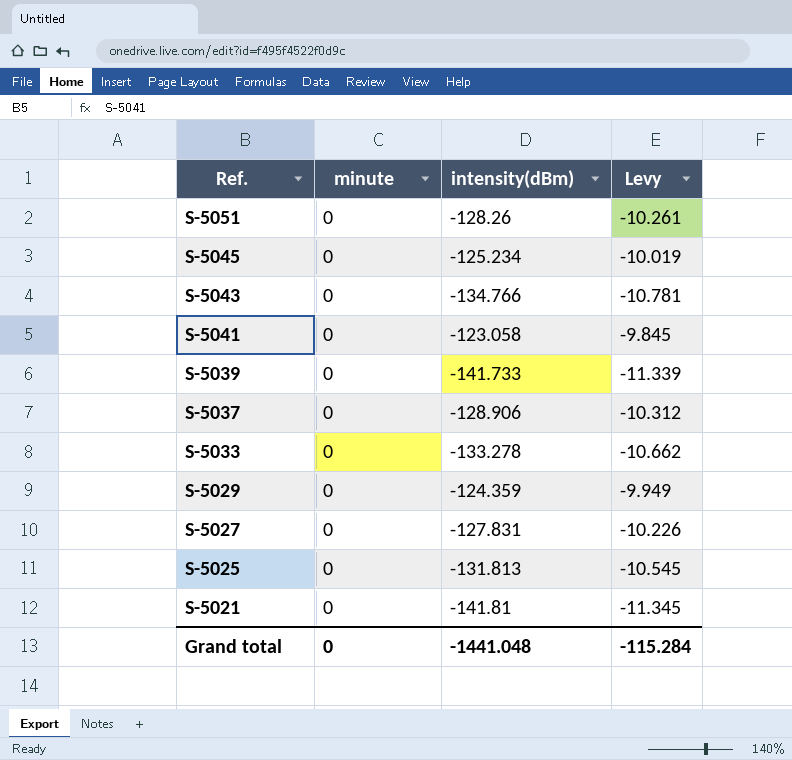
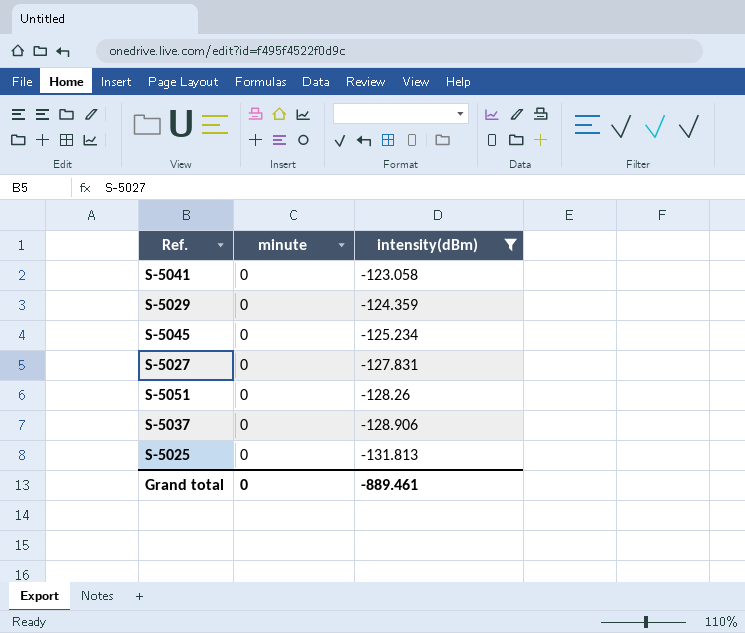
filter: none -> intensity(dBm) >= -131.813
row order: Ref. descending -> intensity(dBm) descending
column Levy | formula: [intensity(dBm)] * 0.08 -> none
Grand total | intensity(dBm): -1441.048 -> -889.461

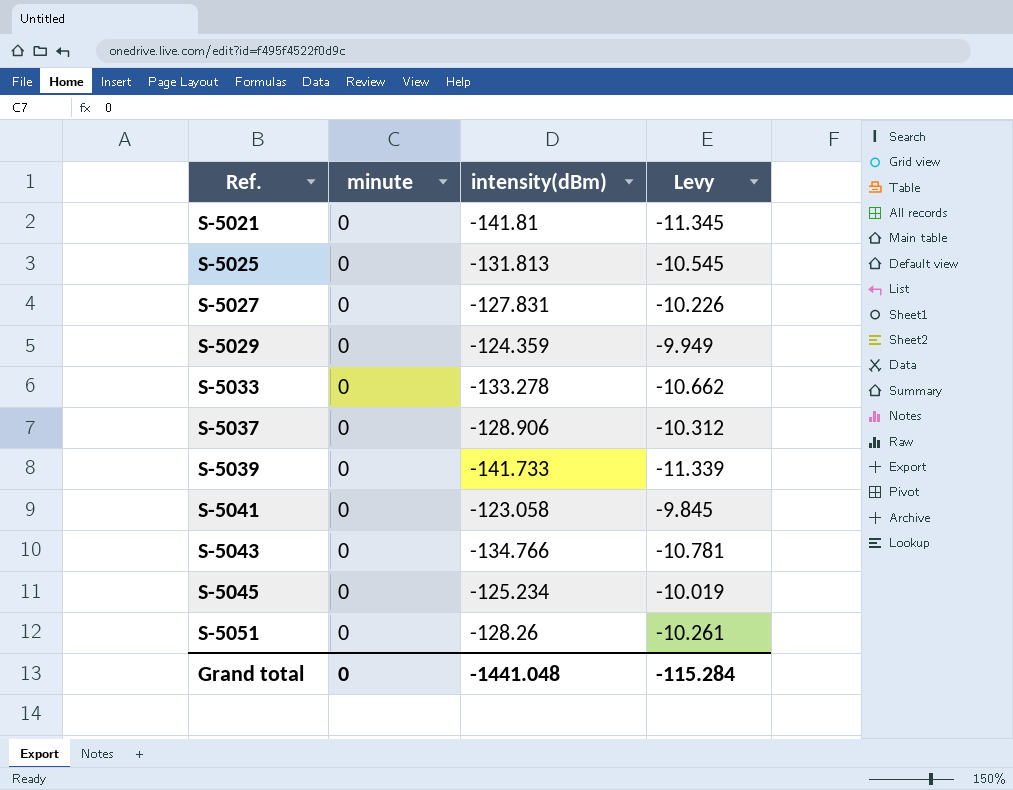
filter: intensity(dBm) >= -131.813 -> none
row order: intensity(dBm) descending -> Ref. ascending
column Levy | formula: none -> [intensity(dBm)] * 0.08
Grand total | intensity(dBm): -889.461 -> -1441.048

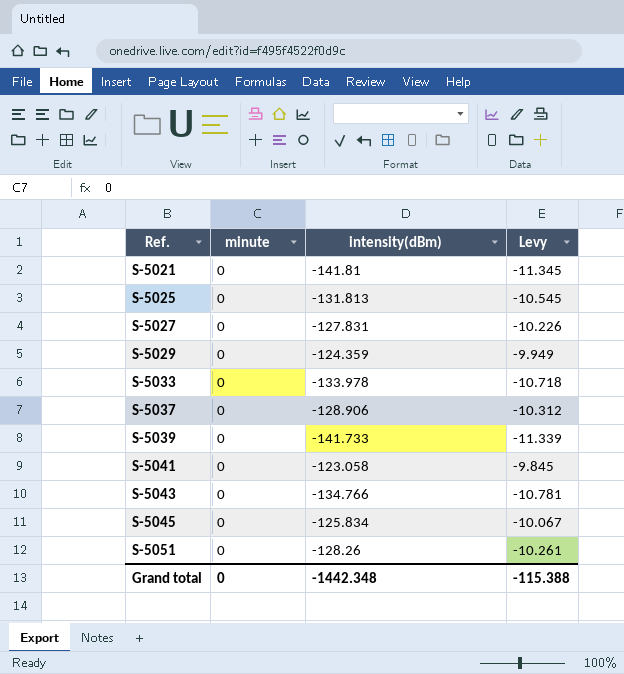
S-5033 | intensity(dBm): -133.278 -> -133.978
S-5033 | Levy: -10.662 -> -10.718
S-5045 | intensity(dBm): -125.234 -> -125.834
S-5045 | Levy: -10.019 -> -10.067
Grand total | intensity(dBm): -1441.048 -> -1442.348
Grand total | Levy: -115.284 -> -115.388

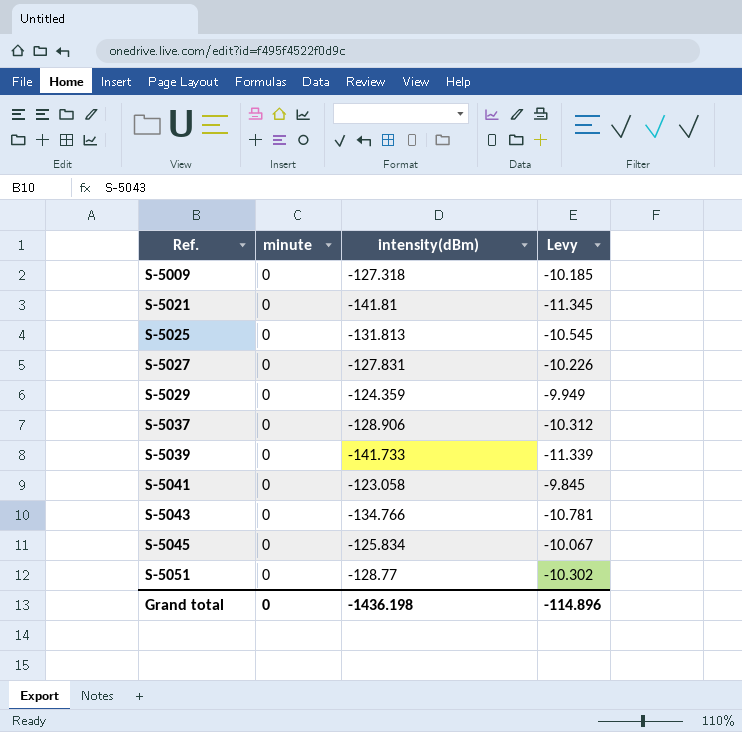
row S-5033: 0 | -133.978 | -10.718 -> none
row S-5009: none -> 0 | -127.318 | -10.185
S-5051 | intensity(dBm): -128.26 -> -128.77
S-5051 | Levy: -10.261 -> -10.302
Grand total | intensity(dBm): -1442.348 -> -1436.198
Grand total | Levy: -115.388 -> -114.896

